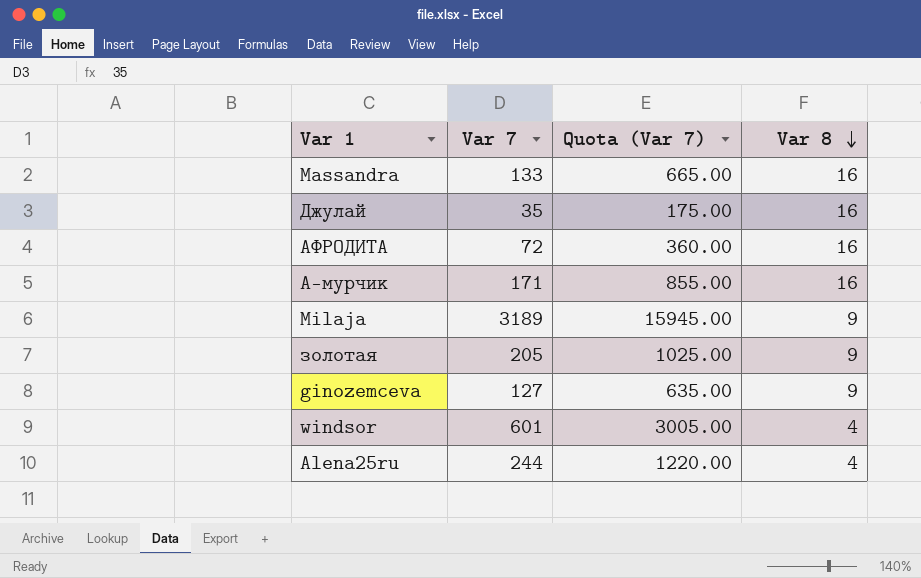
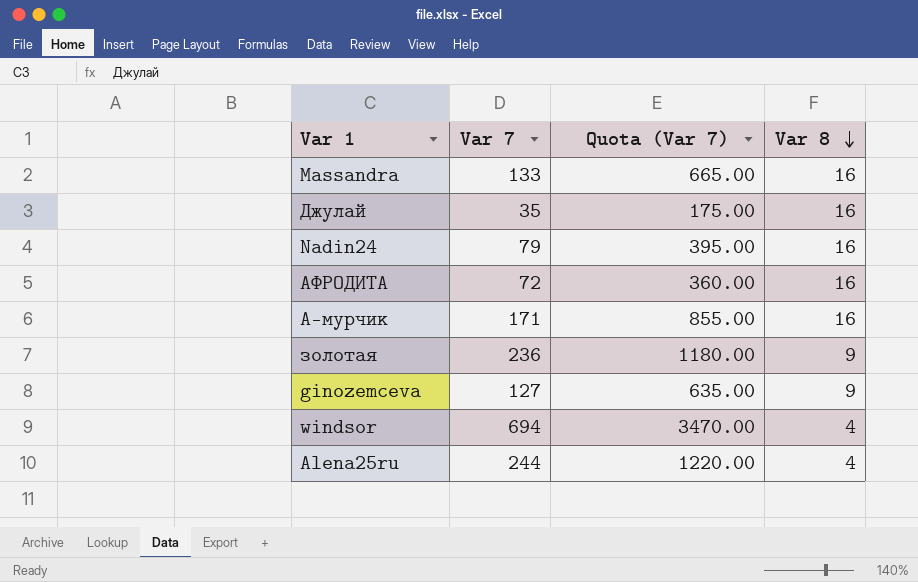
row Milaja: 3189 | 15945.00 | 9 -> none
row Nadin24: none -> 79 | 395.00 | 16
золотая | Var 7: 205 -> 236
золотая | Quota (Var 7): 1025.00 -> 1180.00
windsor | Var 7: 601 -> 694
windsor | Quota (Var 7): 3005.00 -> 3470.00

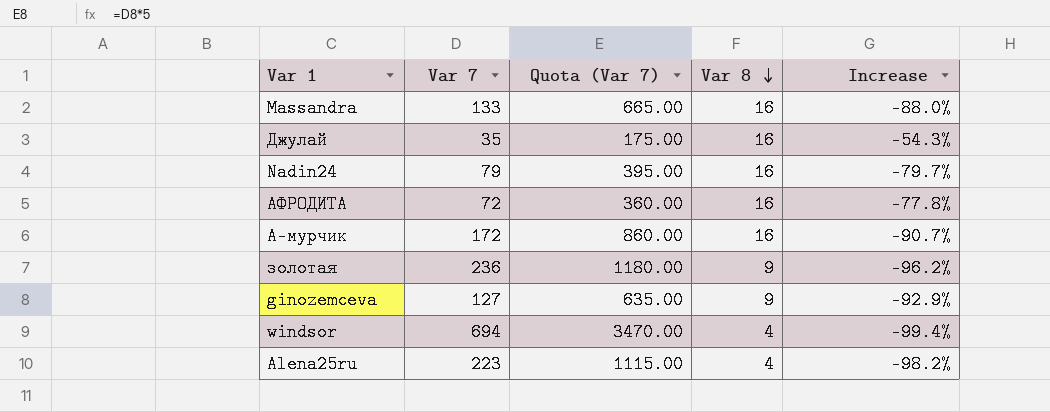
column Increase | formula: none -> ([Var 8] - [Var 7]) / [Var 7]
А-мурчик | Var 7: 171 -> 172
А-мурчик | Quota (Var 7): 855.00 -> 860.00
Alena25ru | Var 7: 244 -> 223
Alena25ru | Quota (Var 7): 1220.00 -> 1115.00

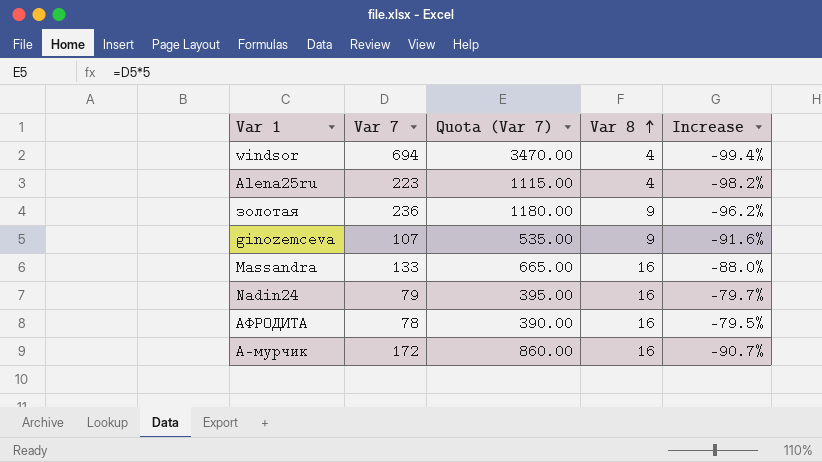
row order: Var 8 descending -> Var 8 ascending
row Джулай: 35 | 175.00 | 16 | -54.3% -> none
ginozemceva | Var 7: 127 -> 107
ginozemceva | Quota (Var 7): 635.00 -> 535.00
ginozemceva | Increase: -92.9% -> -91.6%
АФРОДИТА | Var 7: 72 -> 78
АФРОДИТА | Quota (Var 7): 360.00 -> 390.00
АФРОДИТА | Increase: -77.8% -> -79.5%

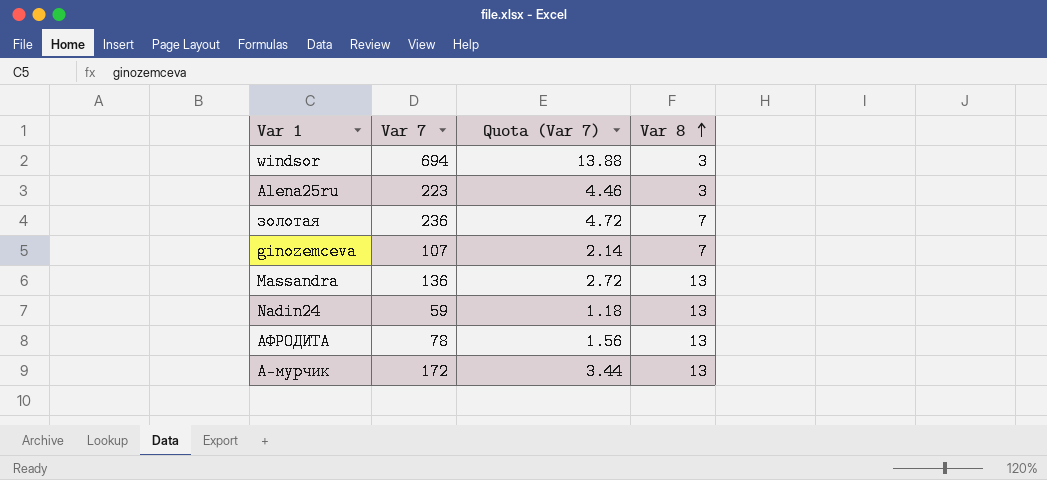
column Increase | formula: ([Var 8] - [Var 7]) / [Var 7] -> none
column Quota (Var 7) | formula: [Var 7] * 5 -> [Var 7] * 0.02
windsor | Var 8: 4 -> 3
Alena25ru | Var 8: 4 -> 3
золотая | Var 8: 9 -> 7
ginozemceva | Var 8: 9 -> 7
Massandra | Var 7: 133 -> 136
Massandra | Var 8: 16 -> 13
Nadin24 | Var 7: 79 -> 59
Nadin24 | Var 8: 16 -> 13
АФРОДИТА | Var 8: 16 -> 13
А-мурчик | Var 8: 16 -> 13

